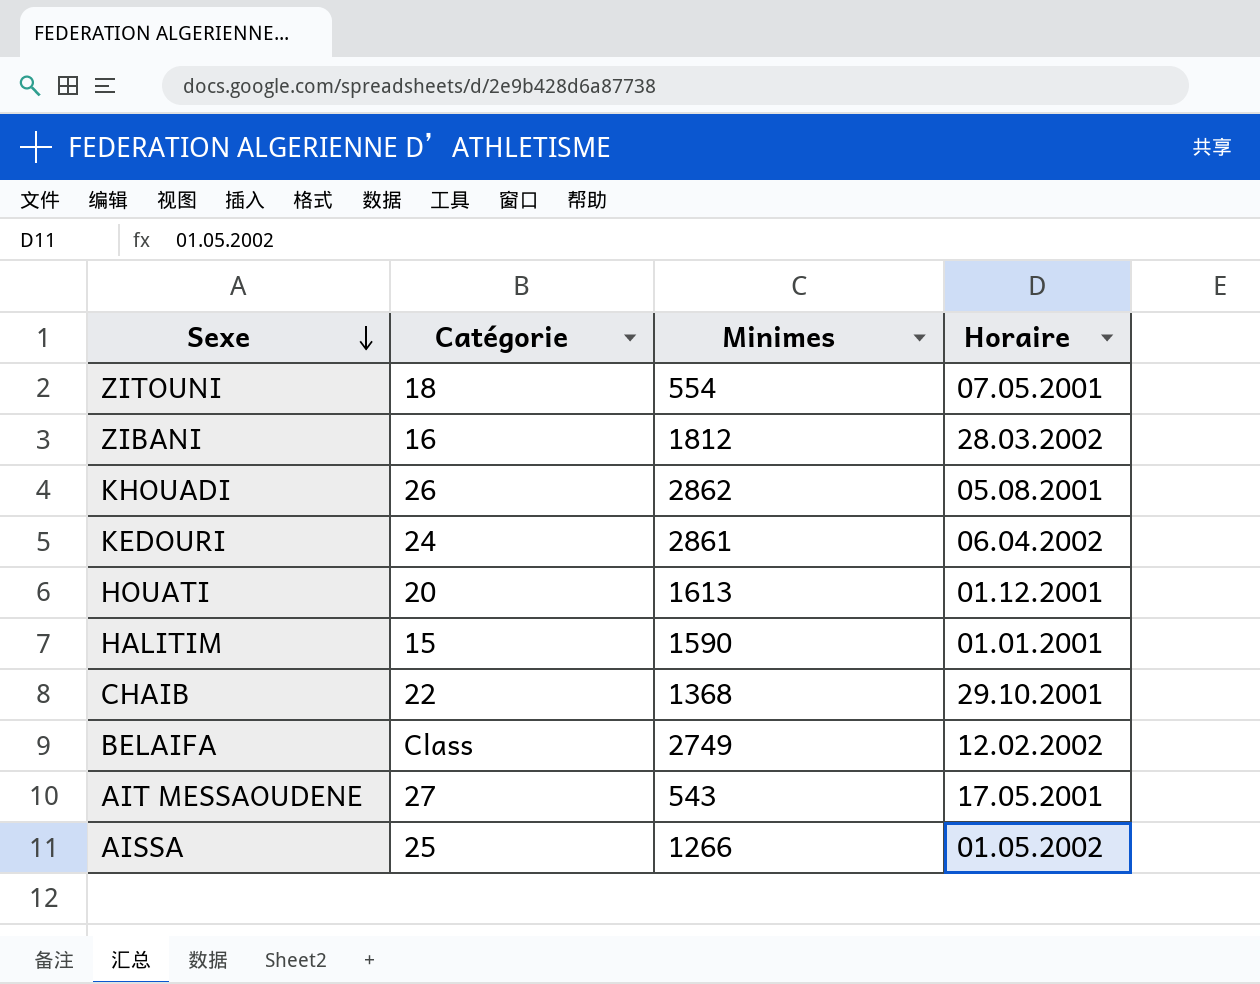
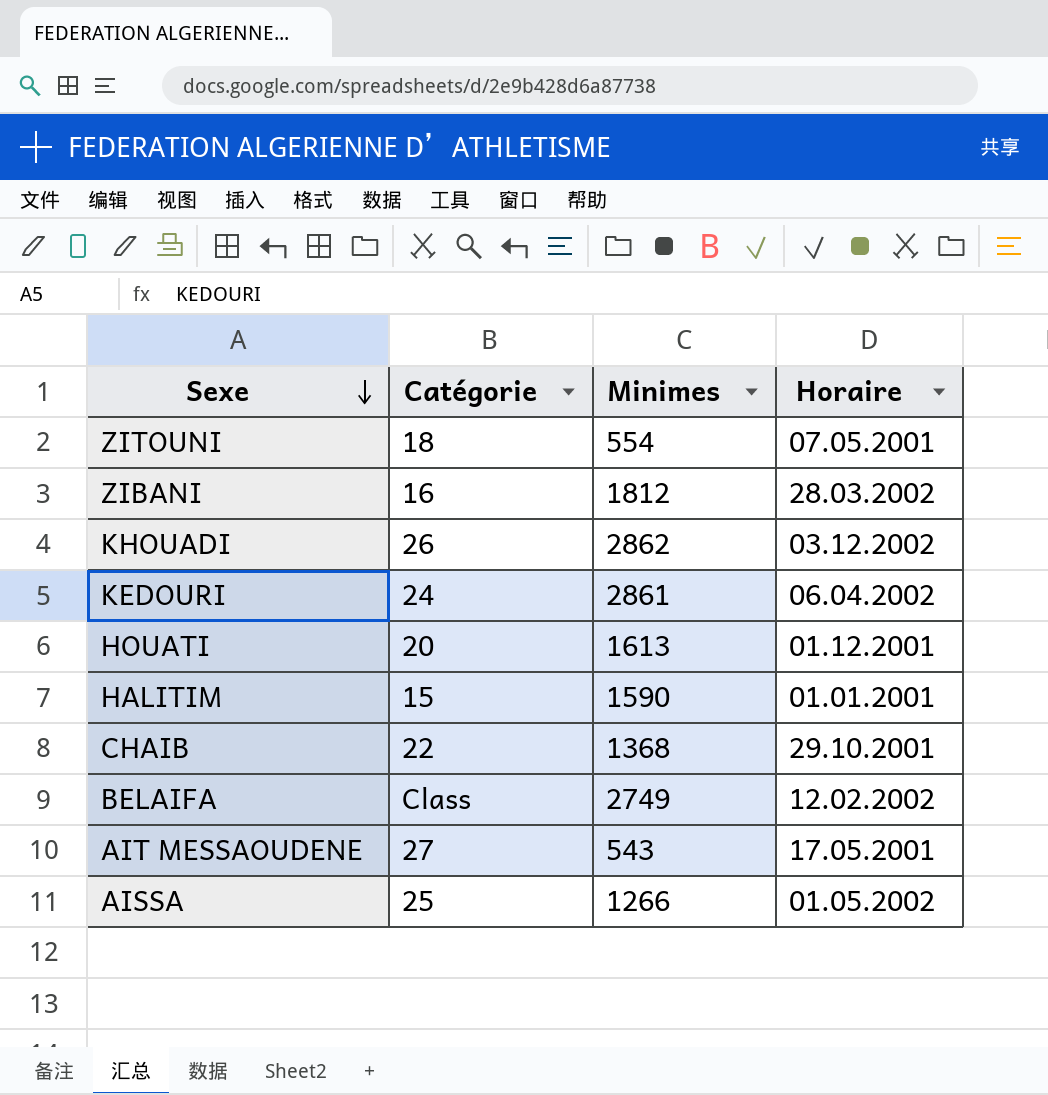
KHOUADI | Horaire: 05.08.2001 -> 03.12.2002

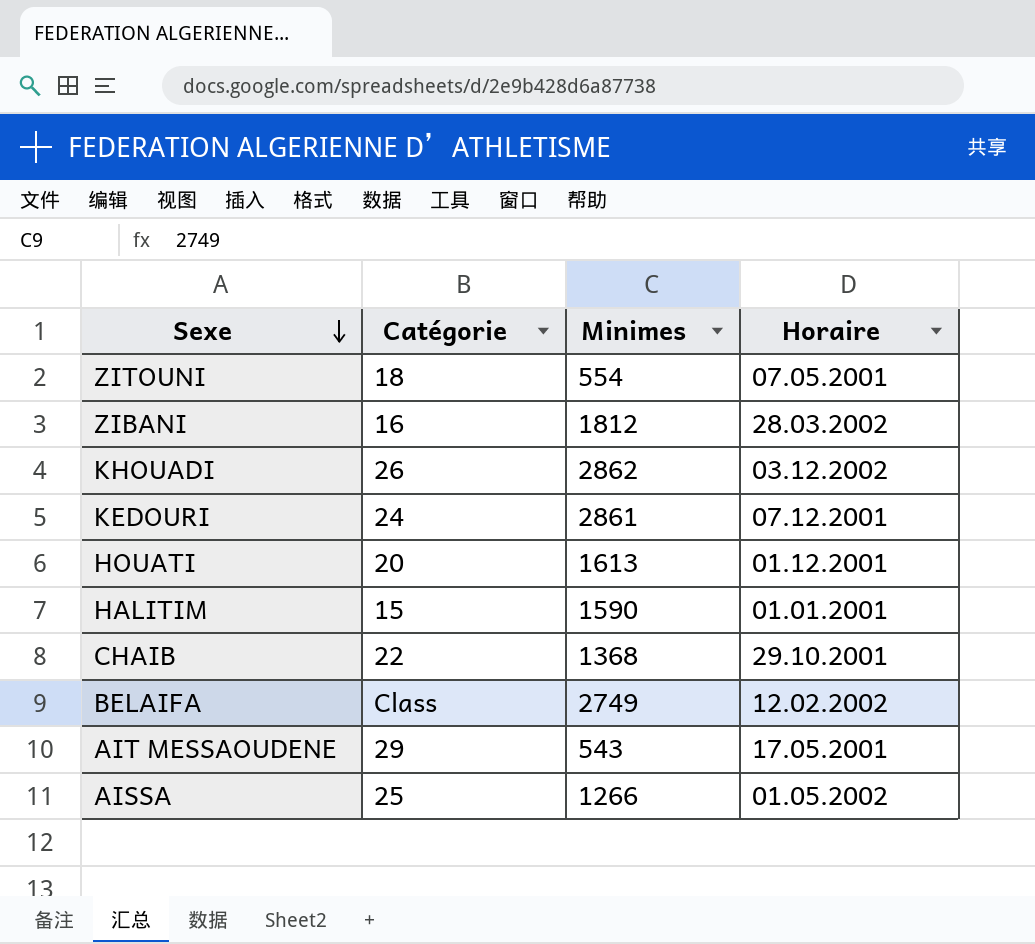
KEDOURI | Horaire: 06.04.2002 -> 07.12.2001
AIT MESSAOUDENE | Catégorie: 27 -> 29

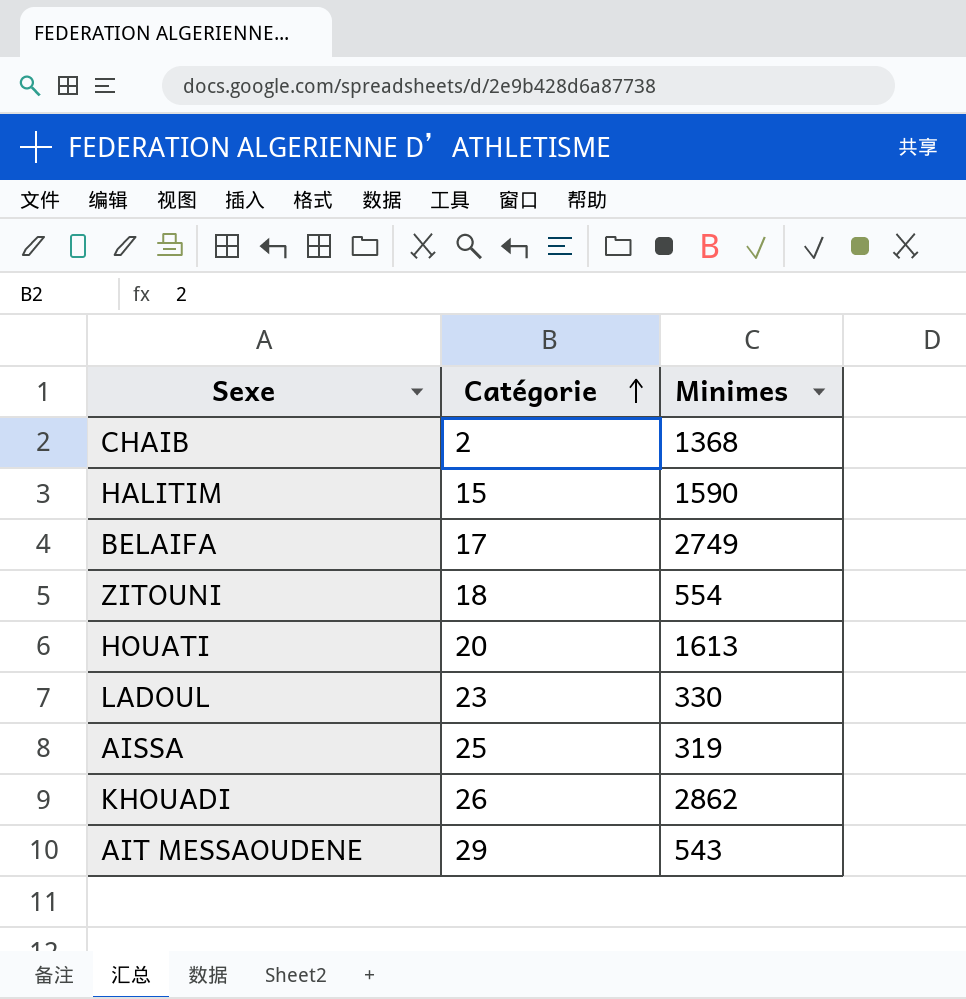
row order: Sexe descending -> Catégorie ascending
column Horaire | position: 4 -> none
row ZIBANI: 16 | 1812 | 28.03.2002 -> none
row KEDOURI: 24 | 2861 | 07.12.2001 -> none
CHAIB | Catégorie: 22 -> 2
BELAIFA | Catégorie: Class -> 17
row LADOUL: none -> 23 | 330
AISSA | Minimes: 1266 -> 319

